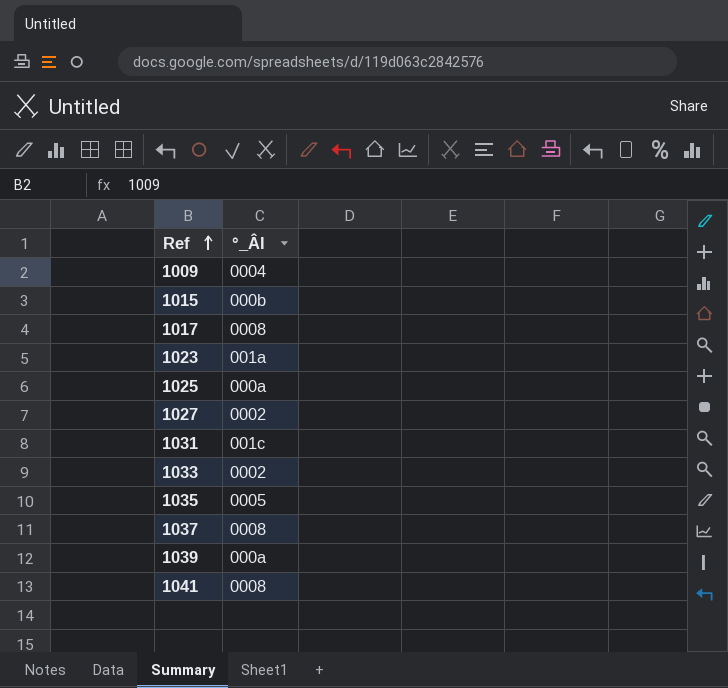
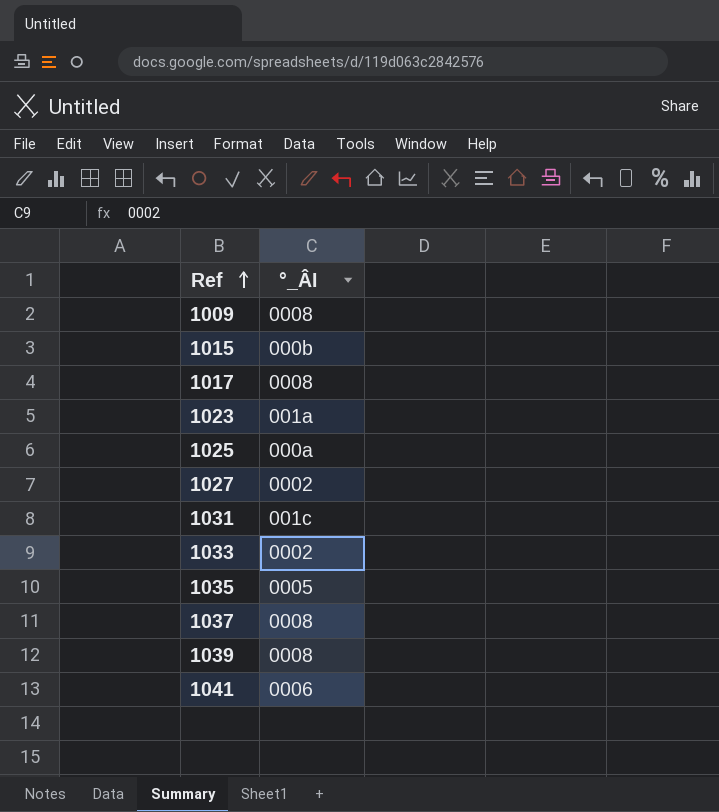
1009 | °_ÂI: 0004 -> 0008
1039 | °_ÂI: 000a -> 0008
1041 | °_ÂI: 0008 -> 0006

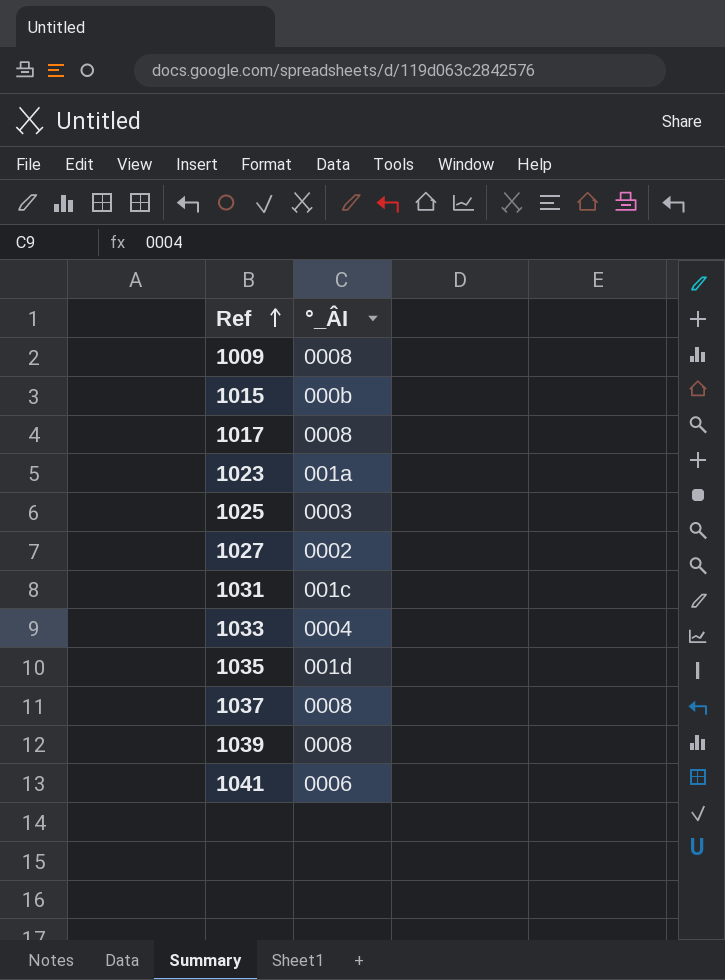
1025 | °_ÂI: 000a -> 0003
1033 | °_ÂI: 0002 -> 0004
1035 | °_ÂI: 0005 -> 001d

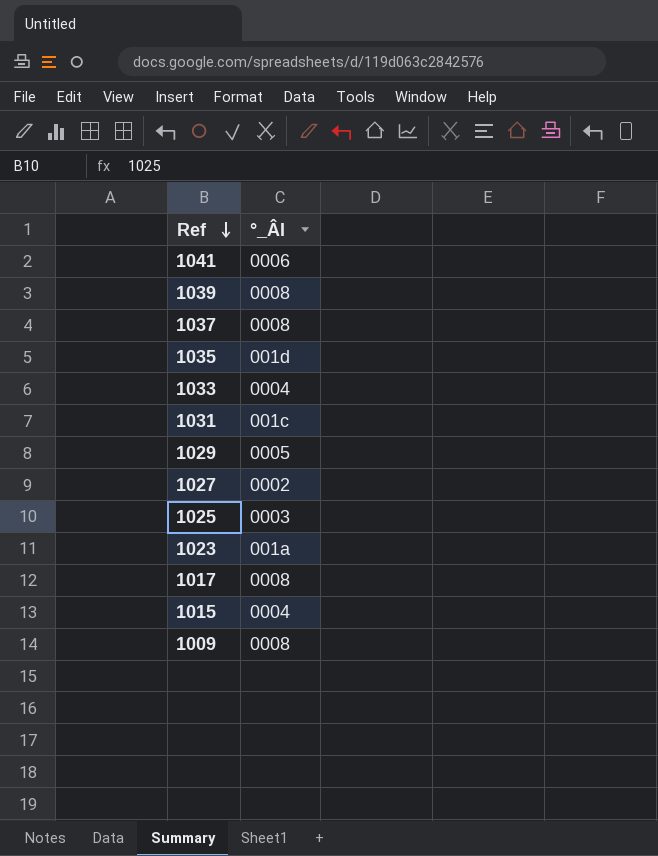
row order: Ref ascending -> Ref descending
row 1029: none -> 0005
1015 | °_ÂI: 000b -> 0004

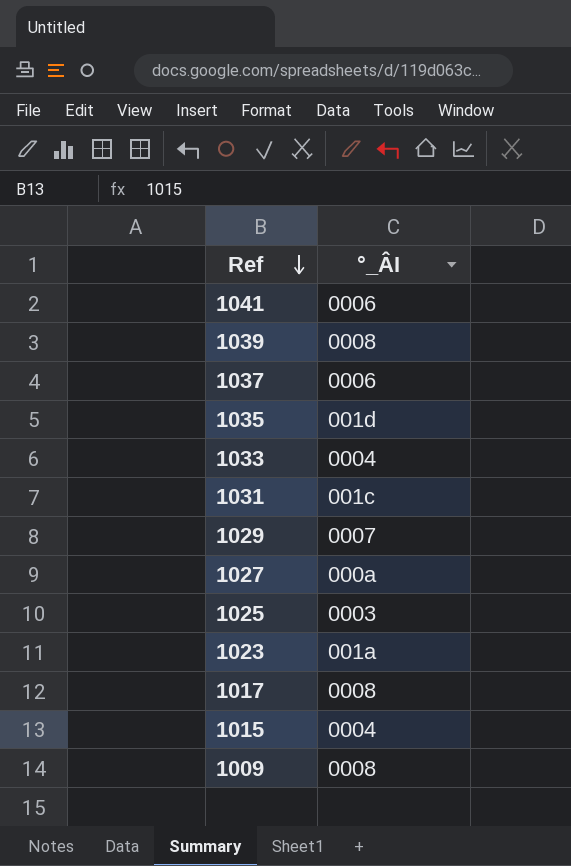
1037 | °_ÂI: 0008 -> 0006
1029 | °_ÂI: 0005 -> 0007
1027 | °_ÂI: 0002 -> 000a

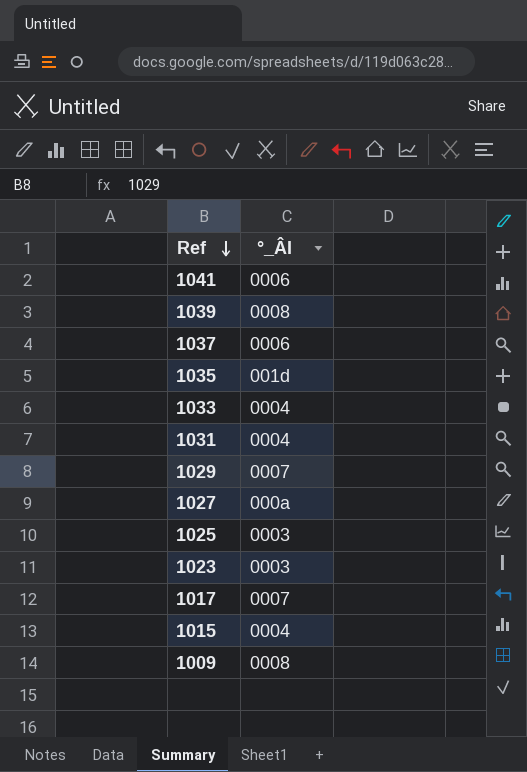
1031 | °_ÂI: 001c -> 0004
1023 | °_ÂI: 001a -> 0003
1017 | °_ÂI: 0008 -> 0007

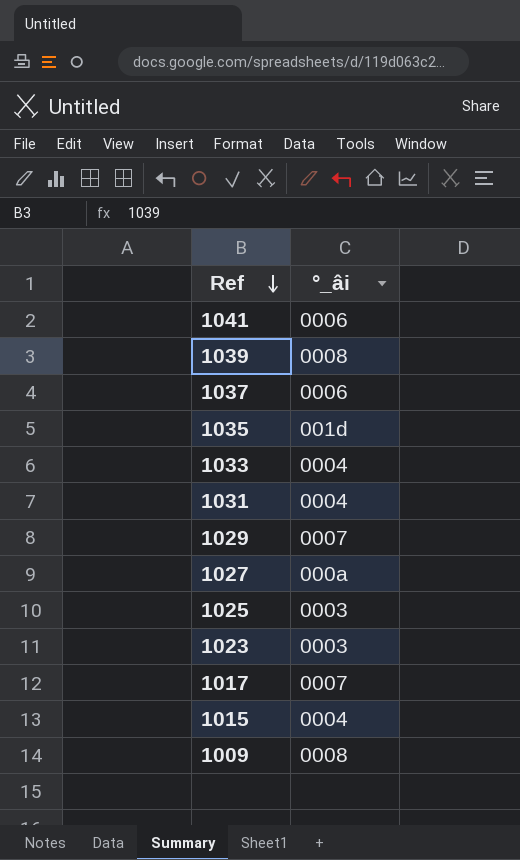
column name: °_ÂI -> °_âi

